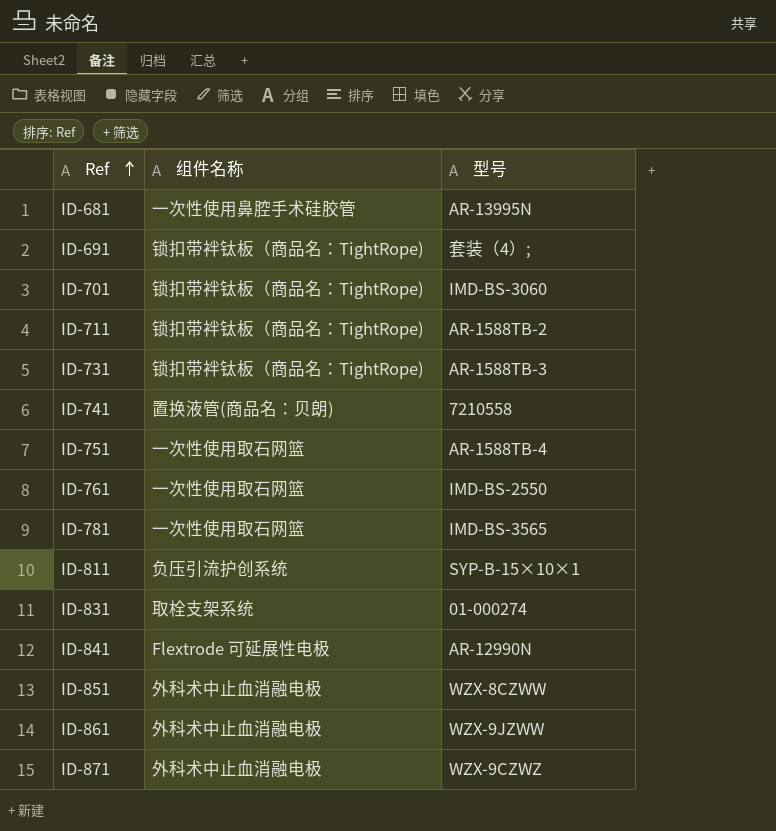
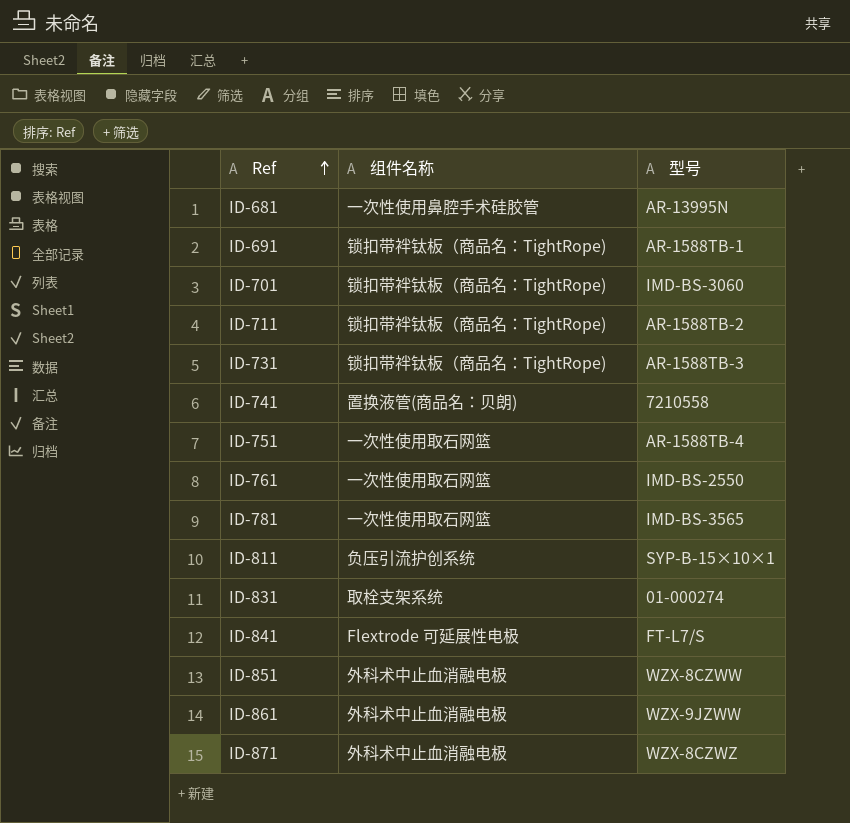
ID-691 | 型号: 套装（4）; -> AR-1588TB-1
ID-841 | 型号: AR-12990N -> FT-L7/S
ID-871 | 型号: WZX-9CZWZ -> WZX-8CZWZ

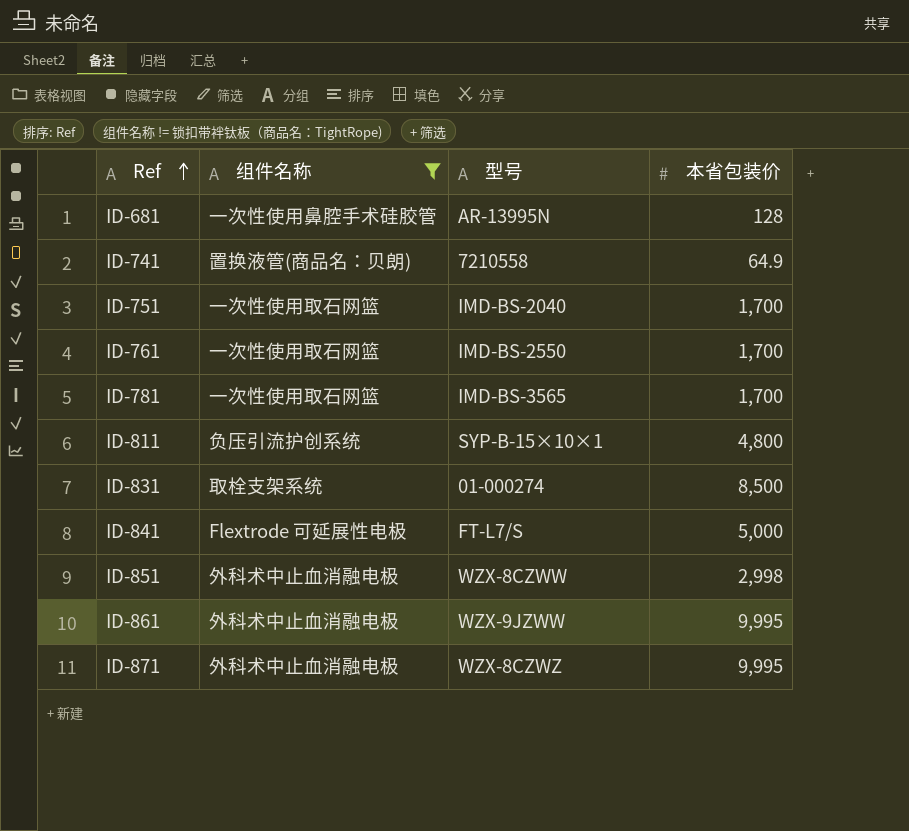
filter: none -> 组件名称 != 锁扣带袢钛板（商品名：TightRope)
column 本省包装价 | position: none -> 4
ID-751 | 型号: AR-1588TB-4 -> IMD-BS-2040

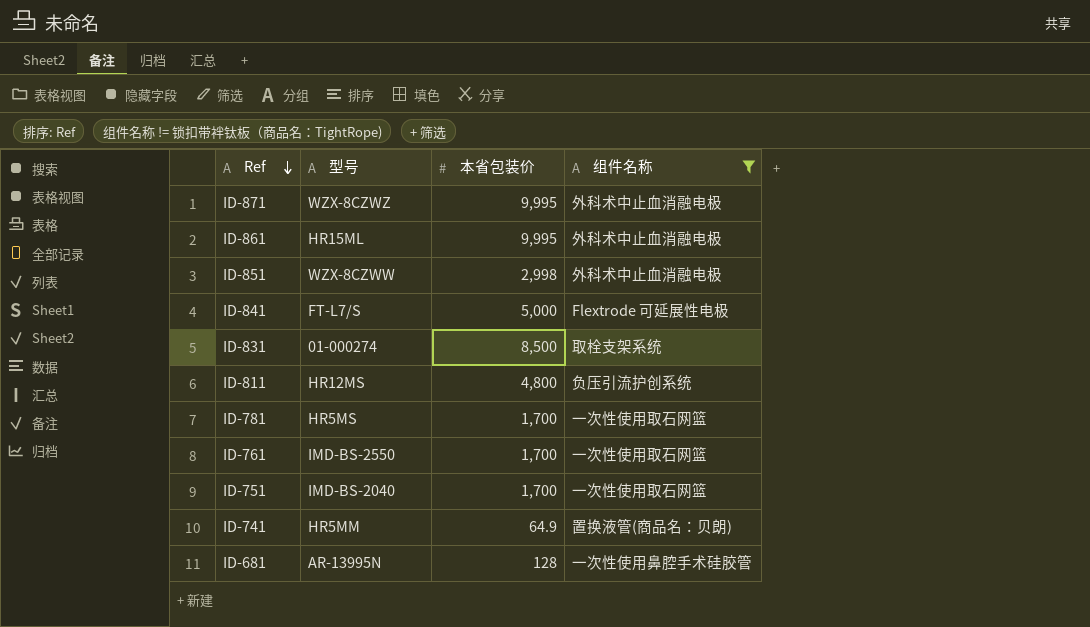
row order: Ref ascending -> Ref descending
column 组件名称 | position: 2 -> 4
ID-861 | 型号: WZX-9JZWW -> HR15ML
ID-811 | 型号: SYP-B-15×10×1 -> HR12MS
ID-781 | 型号: IMD-BS-3565 -> HR5MS
ID-741 | 型号: 7210558 -> HR5MM

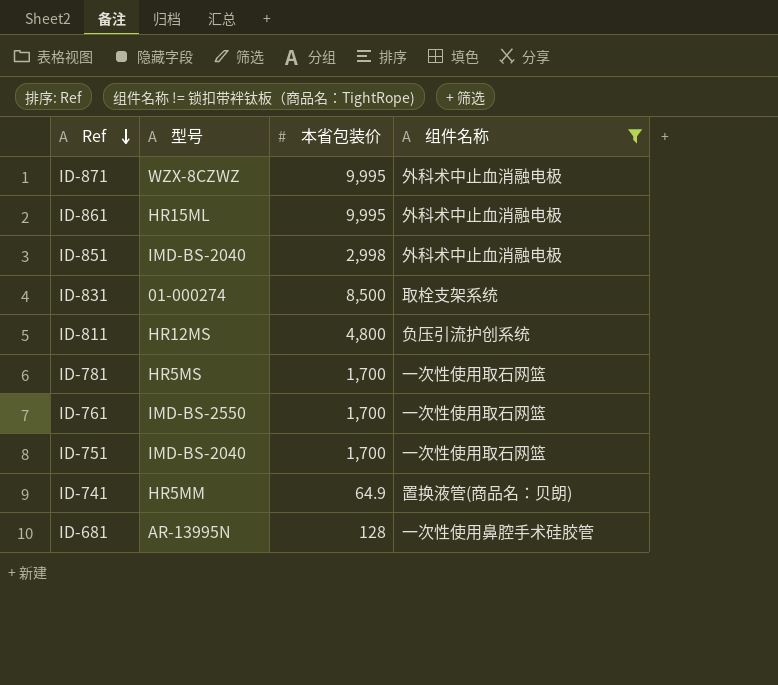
row ID-841: FT-L7/S | 5,000 | Flextrode 可延展性电极 -> none
ID-851 | 型号: WZX-8CZWW -> IMD-BS-2040

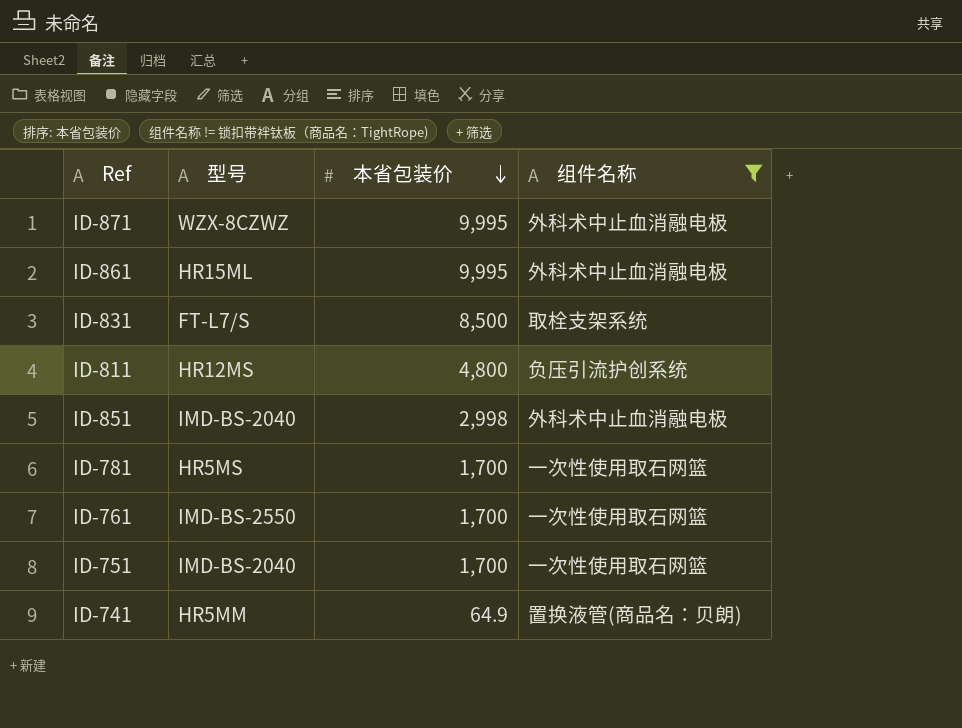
row order: Ref descending -> 本省包装价 descending
row ID-681: AR-13995N | 128 | 一次性使用鼻腔手术硅胶管 -> none
ID-831 | 型号: 01-000274 -> FT-L7/S

